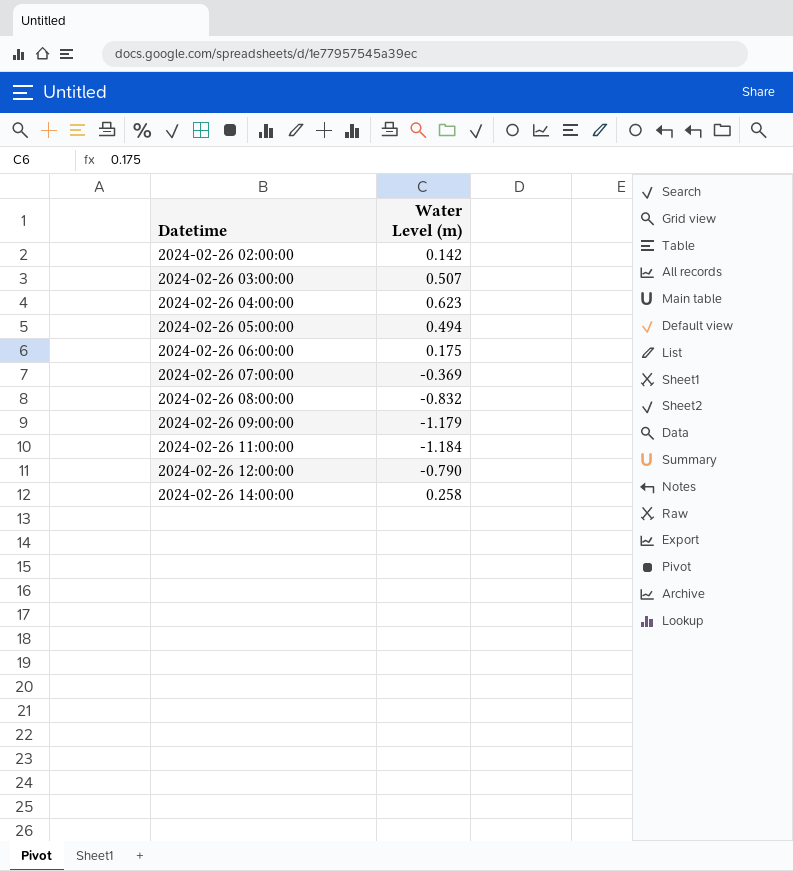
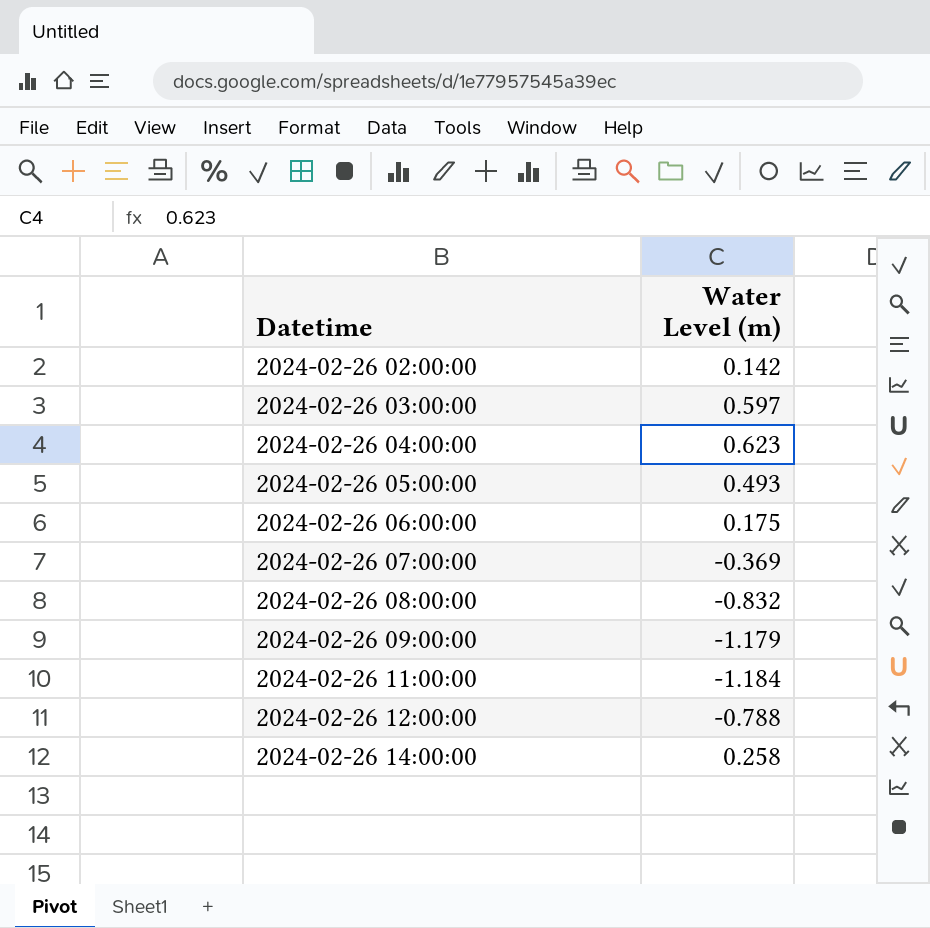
2024-02-26 03:00:00 | Water Level (m): 0.507 -> 0.597
2024-02-26 05:00:00 | Water Level (m): 0.494 -> 0.493
2024-02-26 12:00:00 | Water Level (m): -0.790 -> -0.788

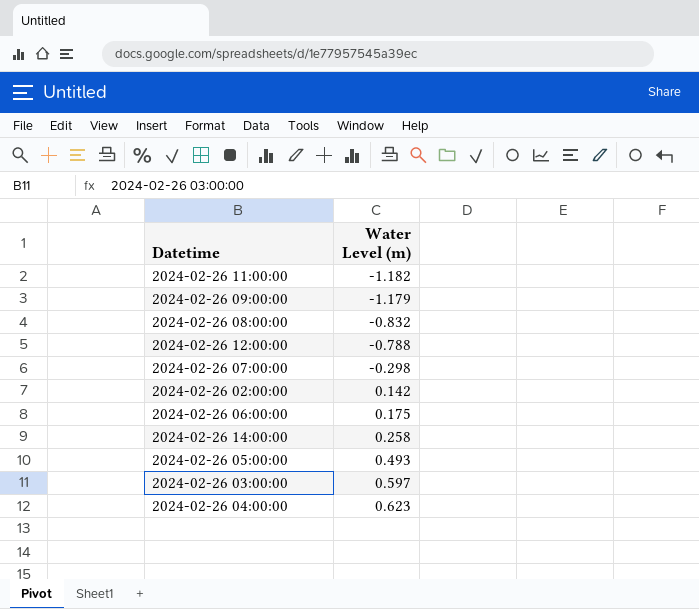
row order: Datetime ascending -> Water Level (m) ascending
2024-02-26 11:00:00 | Water Level (m): -1.184 -> -1.182
2024-02-26 07:00:00 | Water Level (m): -0.369 -> -0.298

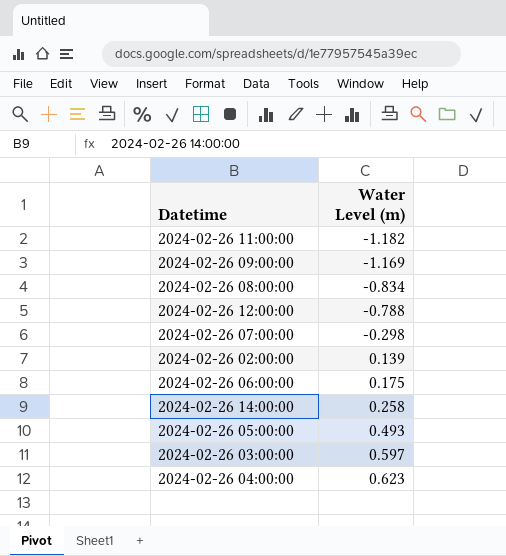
2024-02-26 09:00:00 | Water Level (m): -1.179 -> -1.169
2024-02-26 08:00:00 | Water Level (m): -0.832 -> -0.834
2024-02-26 02:00:00 | Water Level (m): 0.142 -> 0.139

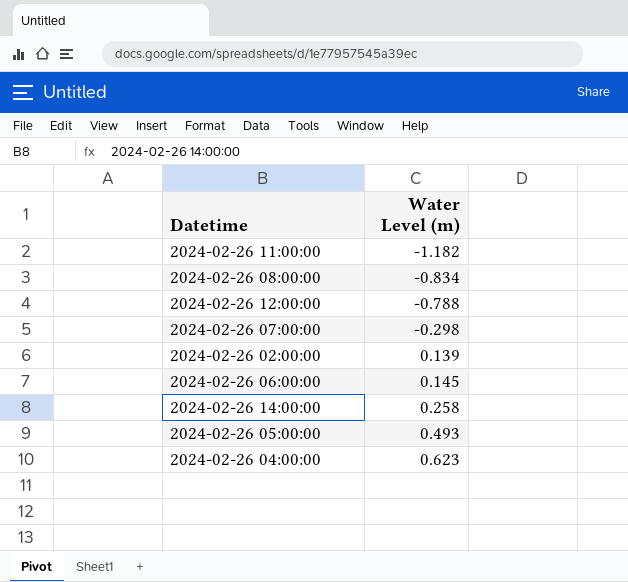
row 2024-02-26 09:00:00: -1.169 -> none
row 2024-02-26 03:00:00: 0.597 -> none
2024-02-26 06:00:00 | Water Level (m): 0.175 -> 0.145

